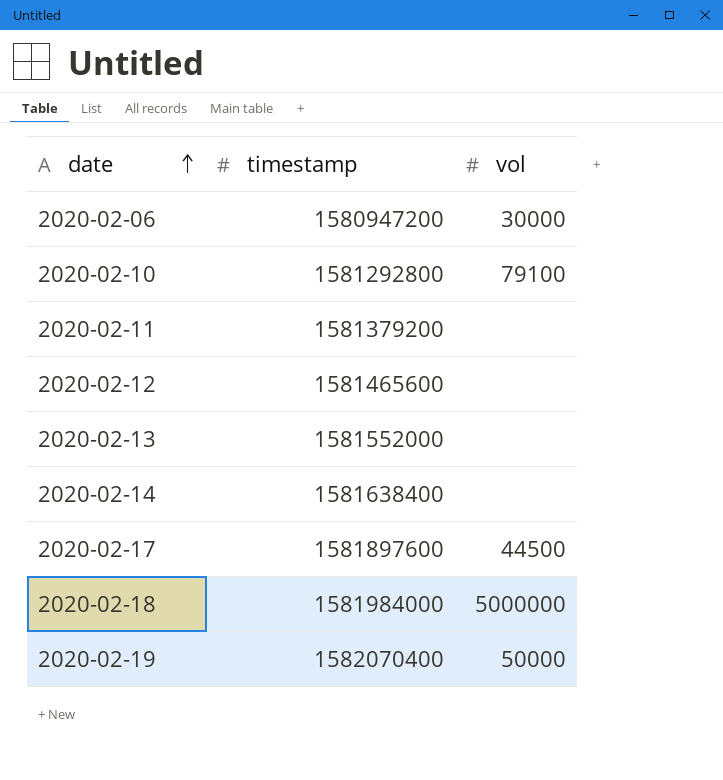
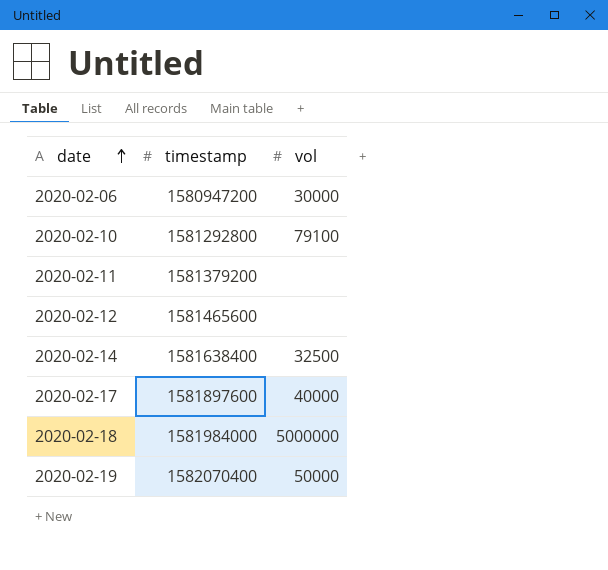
row 2020-02-13: 1581552000 | none -> none
2020-02-14 | vol: none -> 32500
2020-02-17 | vol: 44500 -> 40000

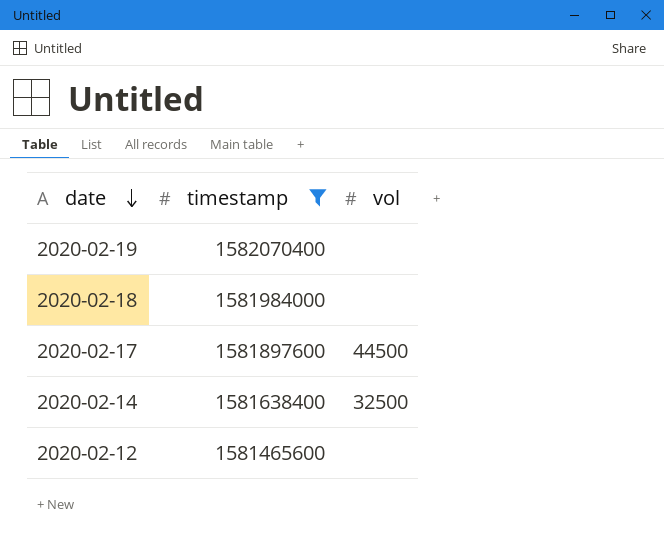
filter: none -> timestamp >= 1581465600
row order: date ascending -> date descending
2020-02-19 | vol: 50000 -> none
2020-02-18 | vol: 5000000 -> none
2020-02-17 | vol: 40000 -> 44500

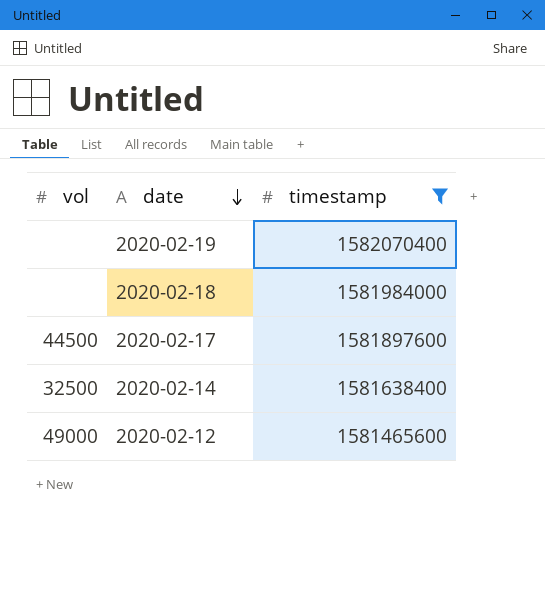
column vol | position: 3 -> 1
2020-02-12 | vol: none -> 49000

